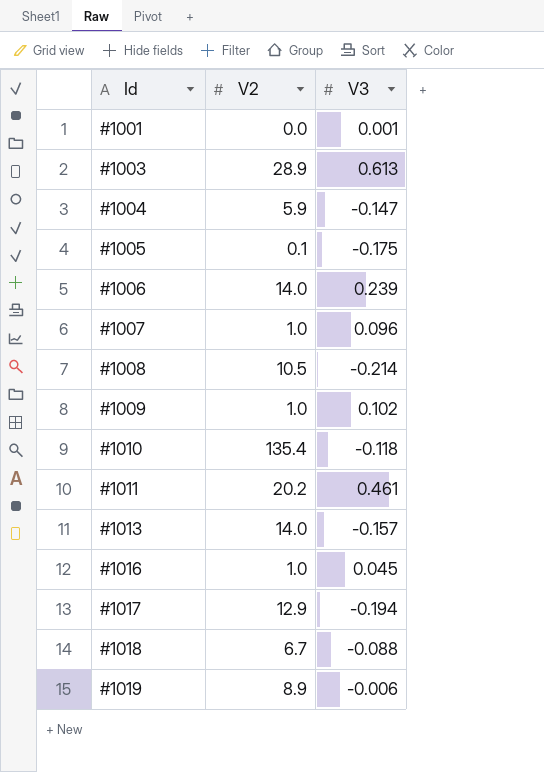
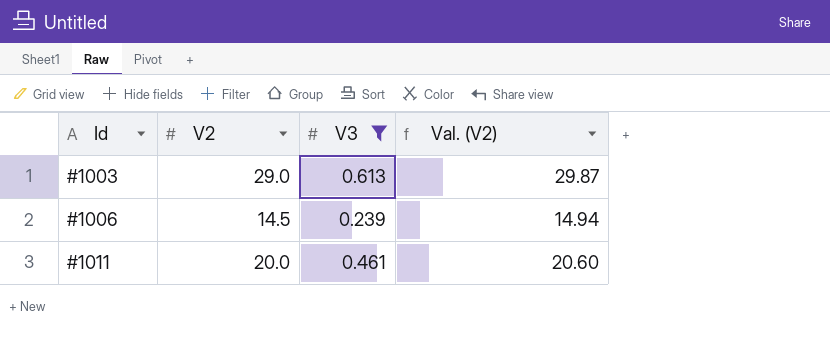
filter: none -> V3 >= 0.239
column Val. (V2) | formula: none -> [V2] * 1.03
#1003 | V2: 28.9 -> 29.0
#1006 | V2: 14.0 -> 14.5
#1011 | V2: 20.2 -> 20.0

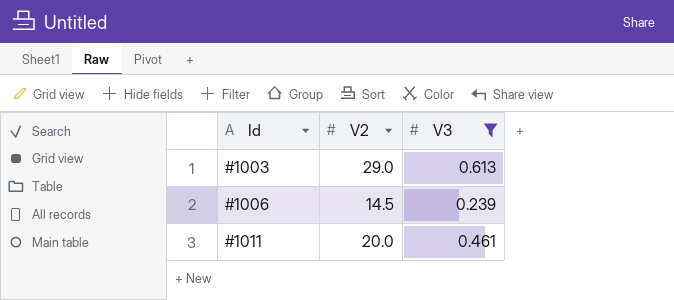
column Val. (V2) | formula: [V2] * 1.03 -> none

